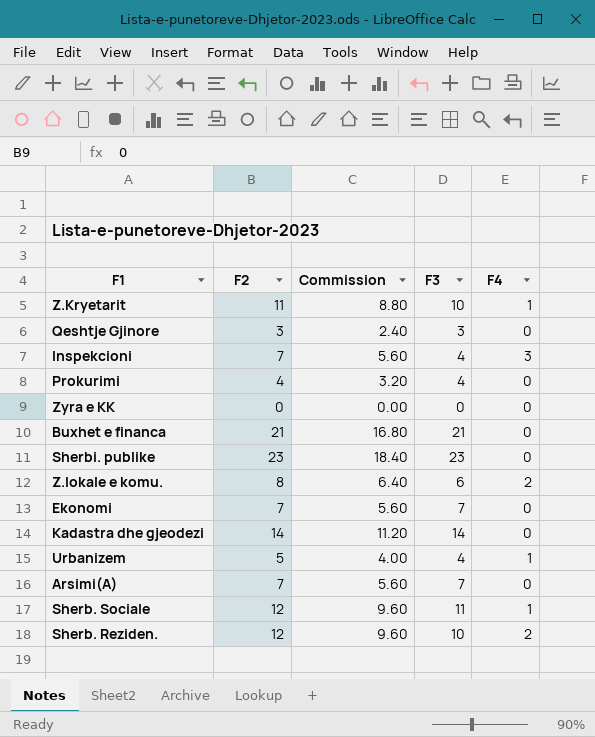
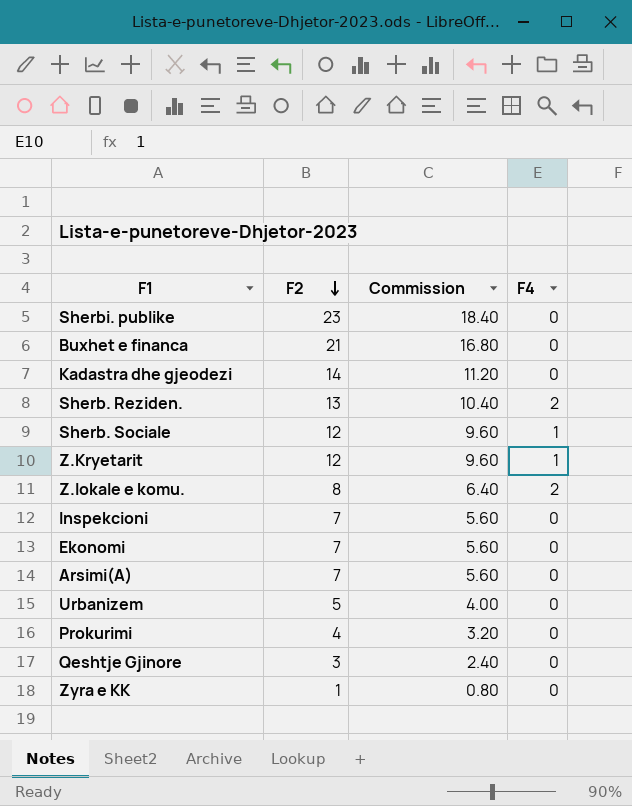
row order: none -> F2 descending
column F3 | formula: [F2] - [F4] -> none
Sherb. Reziden. | F2: 12 -> 13
Sherb. Reziden. | Commission: 9.60 -> 10.40
Z.Kryetarit | F2: 11 -> 12
Z.Kryetarit | Commission: 8.80 -> 9.60
Inspekcioni | F4: 3 -> 0
Urbanizem | F4: 1 -> 0
Zyra e KK | F2: 0 -> 1
Zyra e KK | Commission: 0.00 -> 0.80

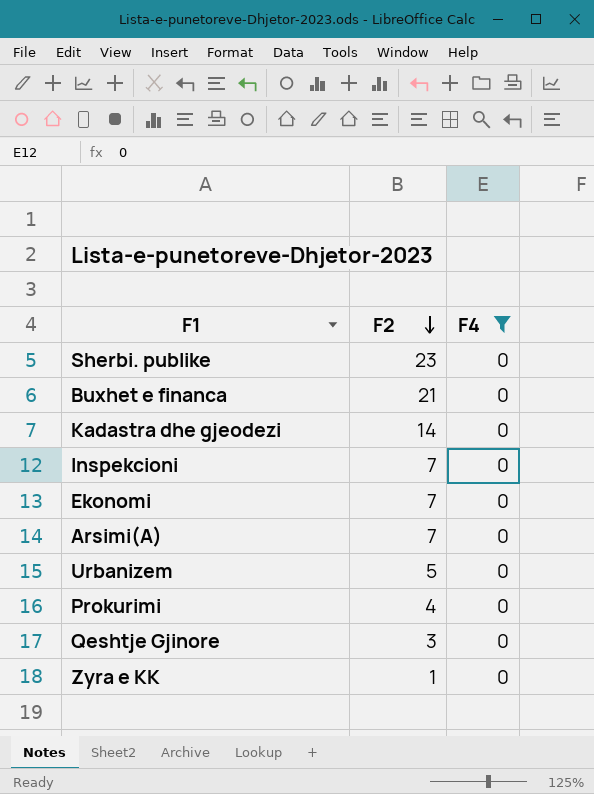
filter: none -> F4 = 0
column Commission | formula: [F2] * 0.8 -> none

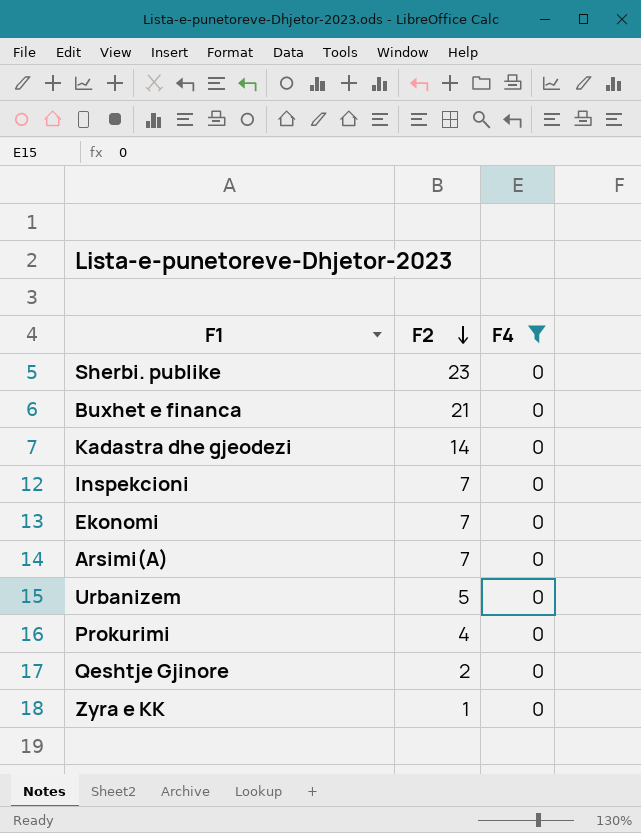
Qeshtje Gjinore | F2: 3 -> 2

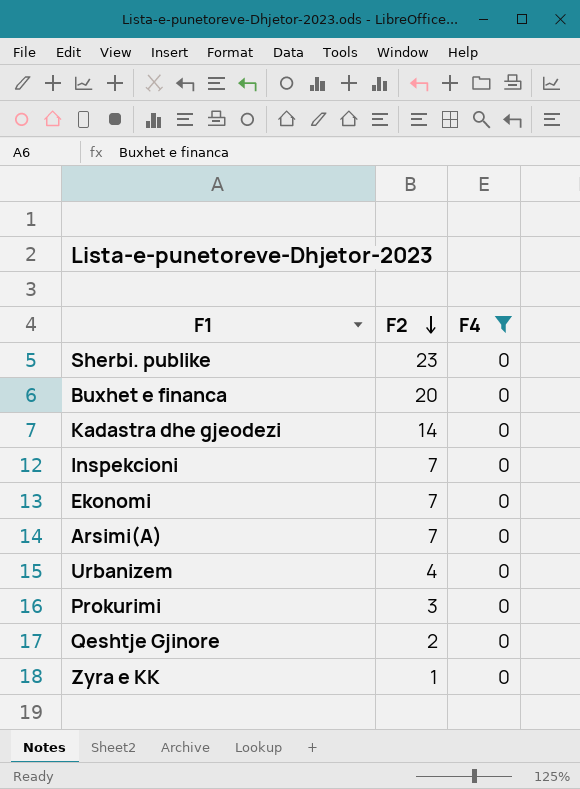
Buxhet e financa | F2: 21 -> 20
Urbanizem | F2: 5 -> 4
Prokurimi | F2: 4 -> 3

